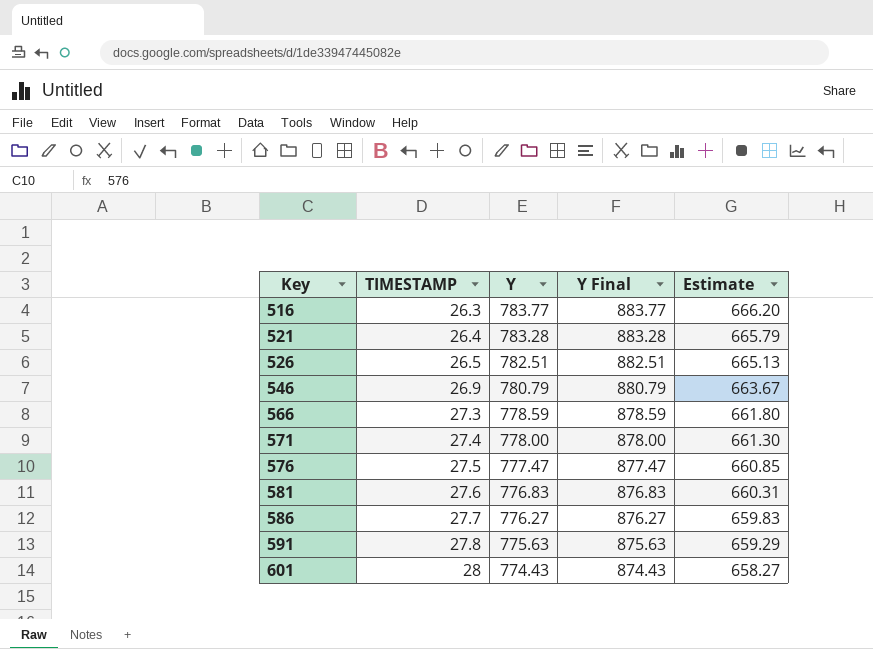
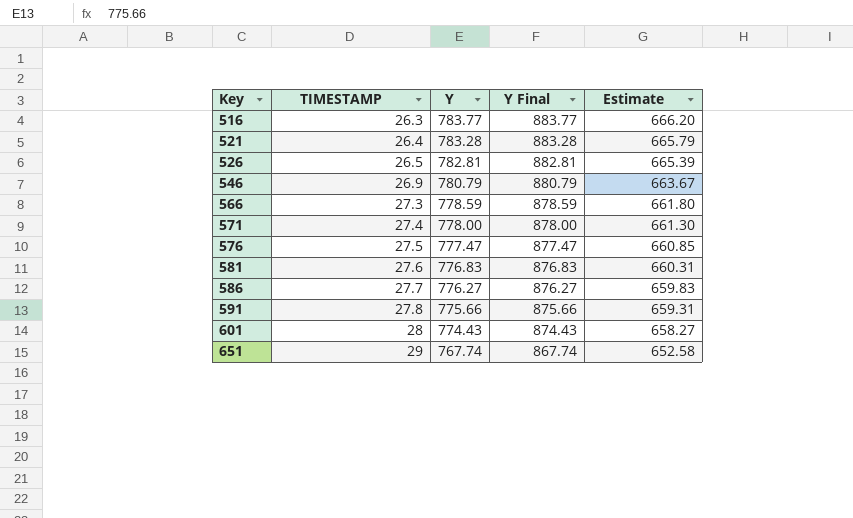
526 | Y: 782.51 -> 782.81
526 | Y Final: 882.51 -> 882.81
526 | Estimate: 665.13 -> 665.39
591 | Y: 775.63 -> 775.66
591 | Y Final: 875.63 -> 875.66
591 | Estimate: 659.29 -> 659.31
row 651: none -> 29 | 767.74 | 867.74 | 652.58

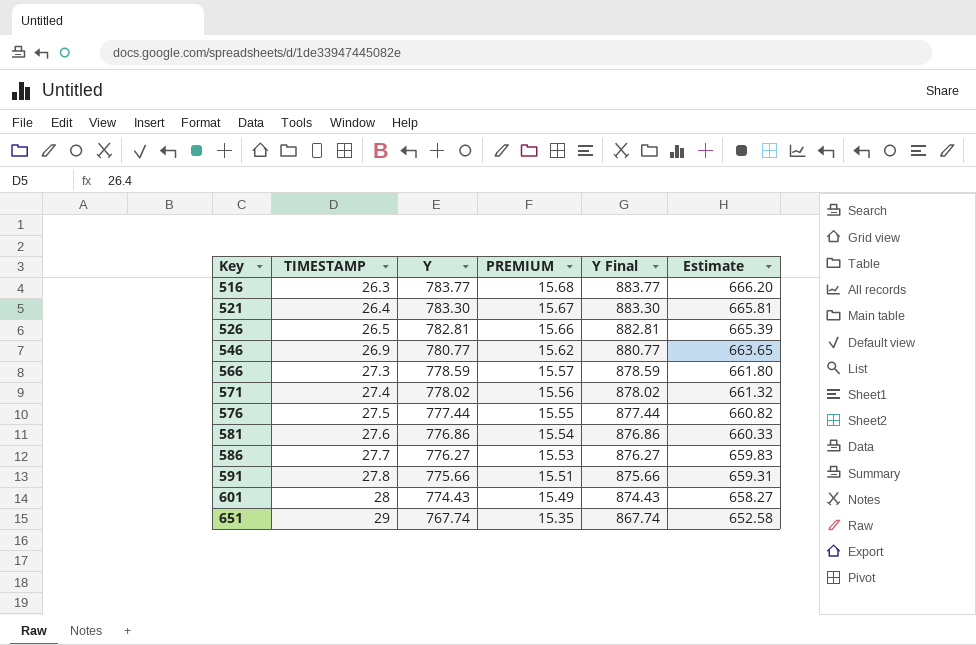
column PREMIUM | formula: none -> [Y] * 0.02
521 | Y: 783.28 -> 783.30
521 | Y Final: 883.28 -> 883.30
521 | Estimate: 665.79 -> 665.81
546 | Y: 780.79 -> 780.77
546 | Y Final: 880.79 -> 880.77
546 | Estimate: 663.67 -> 663.65
571 | Y: 778.00 -> 778.02
571 | Y Final: 878.00 -> 878.02
571 | Estimate: 661.30 -> 661.32
576 | Y: 777.47 -> 777.44
576 | Y Final: 877.47 -> 877.44
576 | Estimate: 660.85 -> 660.82
581 | Y: 776.83 -> 776.86
581 | Y Final: 876.83 -> 876.86
581 | Estimate: 660.31 -> 660.33

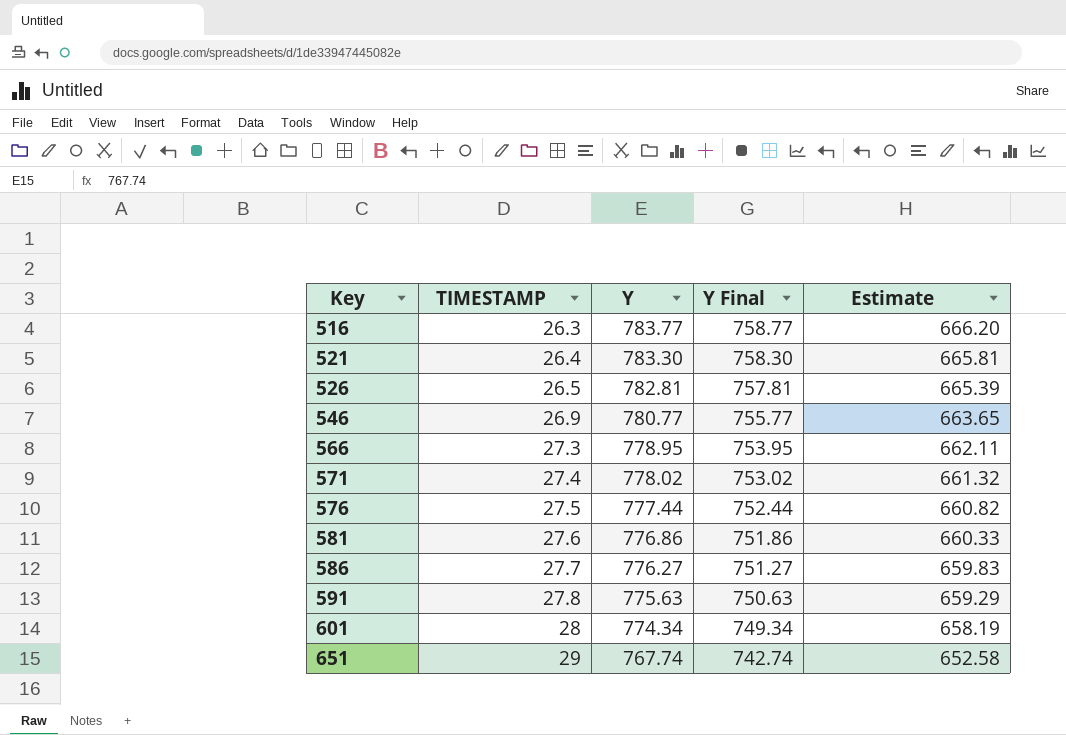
column PREMIUM | formula: [Y] * 0.02 -> none
column Y Final | formula: [Y] + 100 -> [Y] - 25
566 | Y: 778.59 -> 778.95
566 | Estimate: 661.80 -> 662.11
591 | Y: 775.66 -> 775.63
591 | Estimate: 659.31 -> 659.29
601 | Y: 774.43 -> 774.34
601 | Estimate: 658.27 -> 658.19

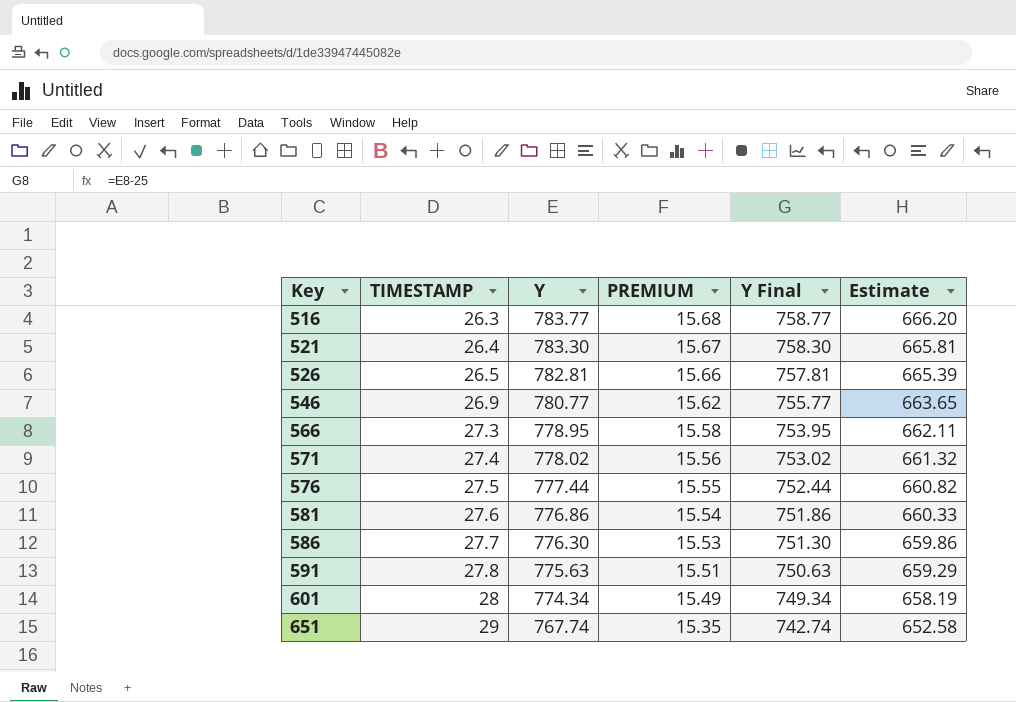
column PREMIUM | formula: none -> [Y] * 0.02
586 | Y: 776.27 -> 776.30
586 | Y Final: 751.27 -> 751.30
586 | Estimate: 659.83 -> 659.86

